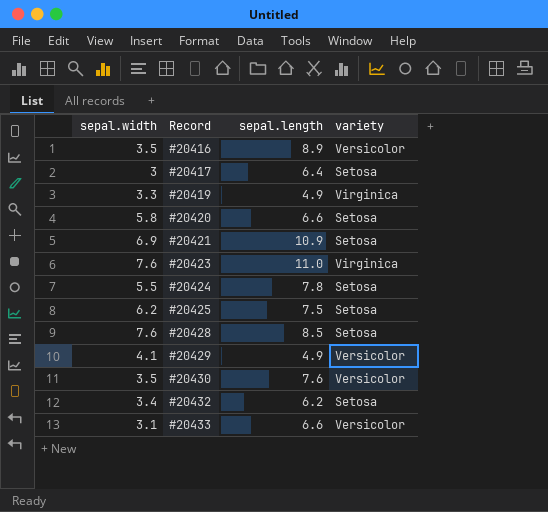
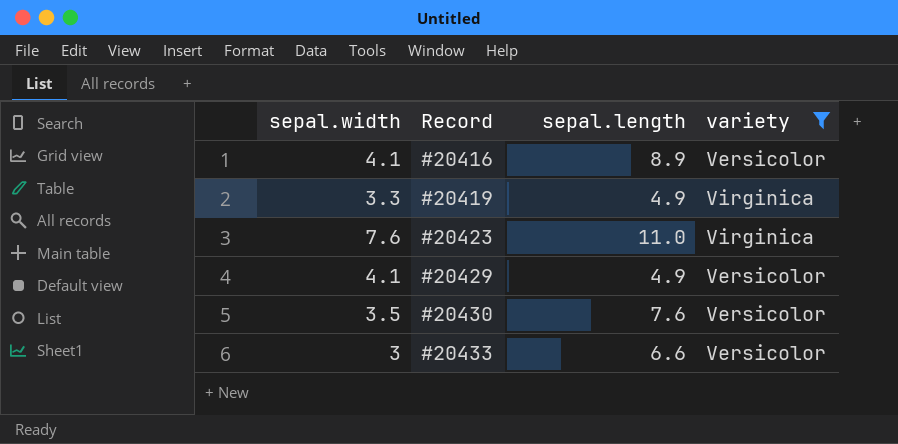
filter: none -> variety != Setosa
#20416 | sepal.width: 3.5 -> 4.1
#20433 | sepal.width: 3.1 -> 3

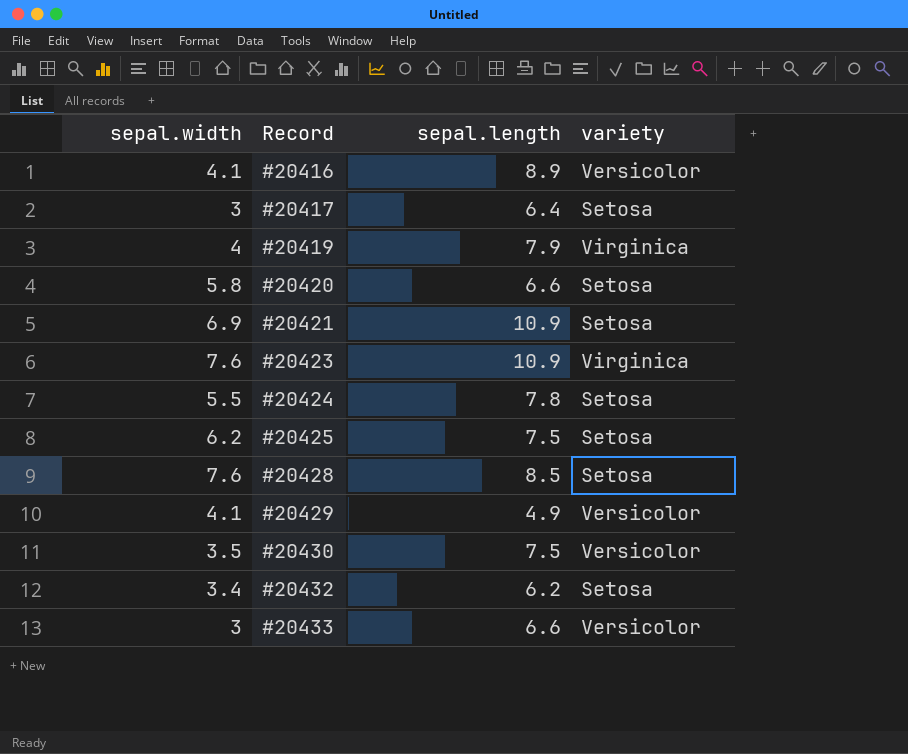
filter: variety != Setosa -> none
#20419 | sepal.width: 3.3 -> 4
#20419 | sepal.length: 4.9 -> 7.9
#20423 | sepal.length: 11.0 -> 10.9
#20430 | sepal.length: 7.6 -> 7.5

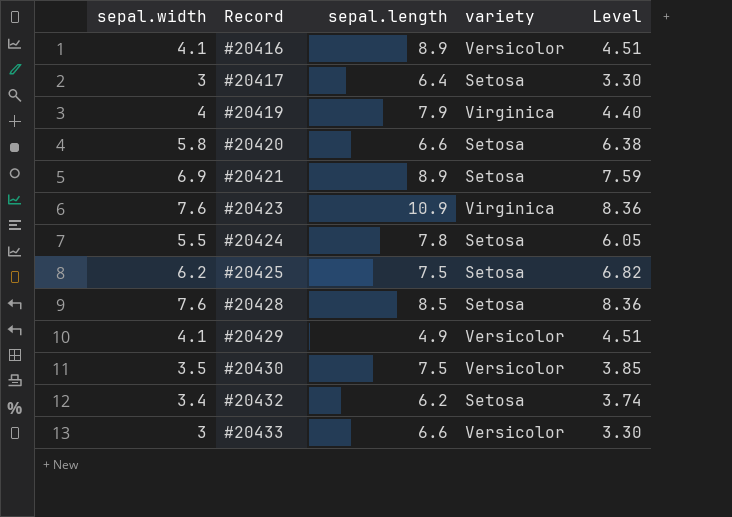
column Level | formula: none -> [sepal.width] * 1.1
#20421 | sepal.length: 10.9 -> 8.9

